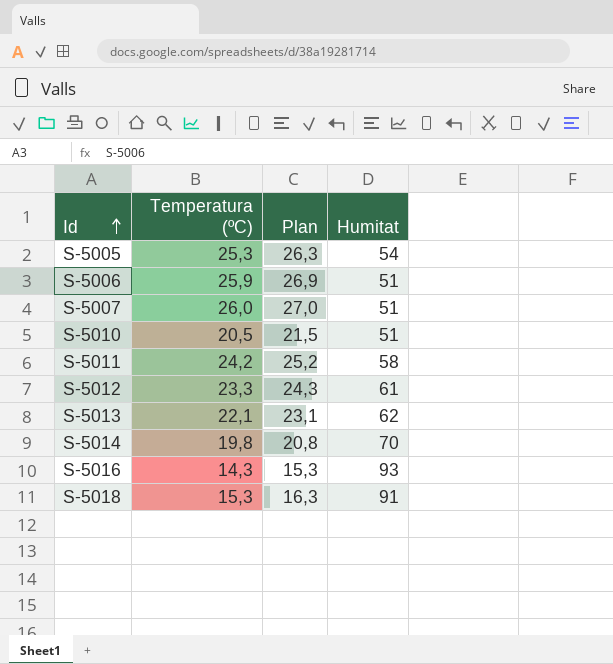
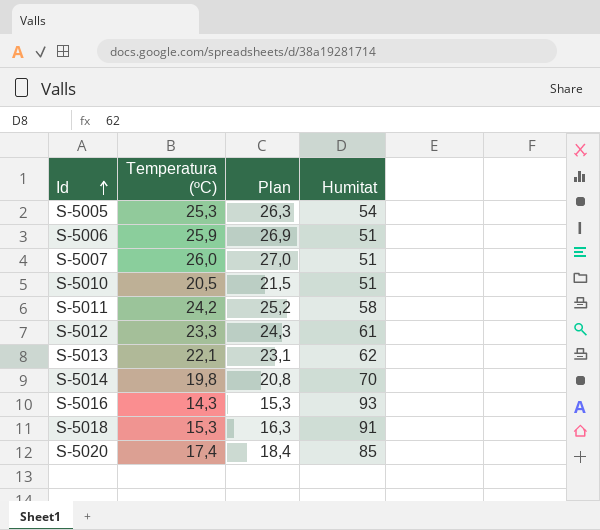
row S-5020: none -> 17,4 | 18,4 | 85

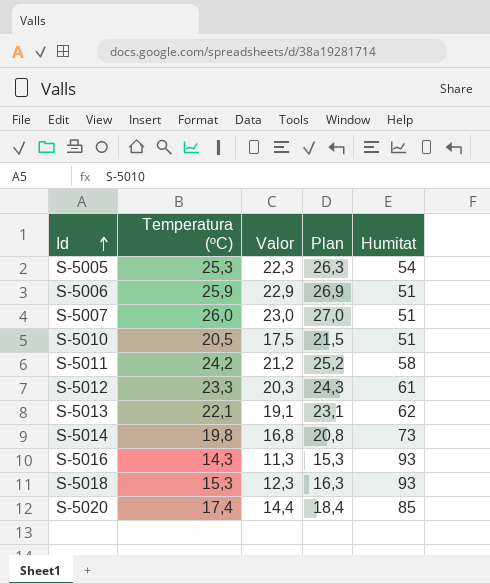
column Valor | formula: none -> [Temperatura (ºC)] - 3
S-5014 | Humitat: 70 -> 73
S-5018 | Humitat: 91 -> 93

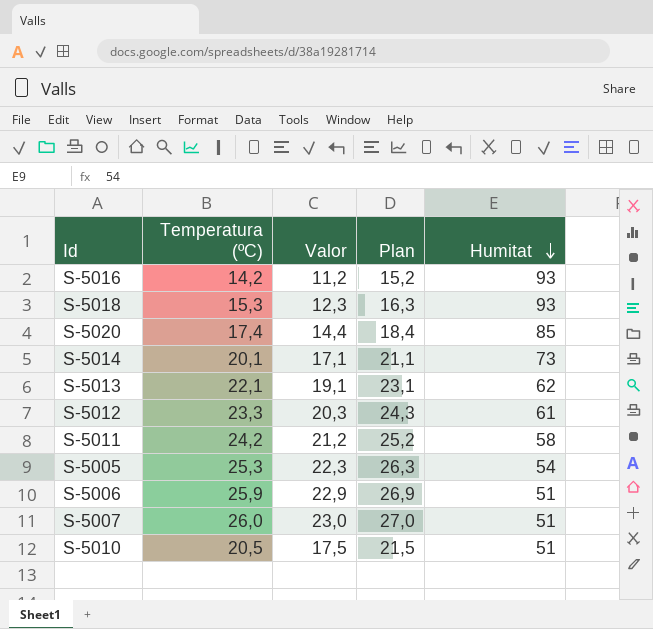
row order: Id ascending -> Humitat descending
S-5016 | Temperatura (ºC): 14,3 -> 14,2
S-5016 | Valor: 11,3 -> 11,2
S-5016 | Plan: 15,3 -> 15,2
S-5014 | Temperatura (ºC): 19,8 -> 20,1
S-5014 | Valor: 16,8 -> 17,1
S-5014 | Plan: 20,8 -> 21,1

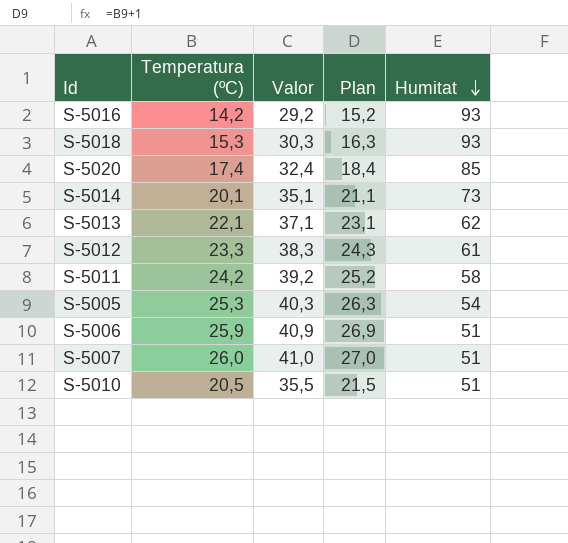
column Valor | formula: [Temperatura (ºC)] - 3 -> [Temperatura (ºC)] + 15

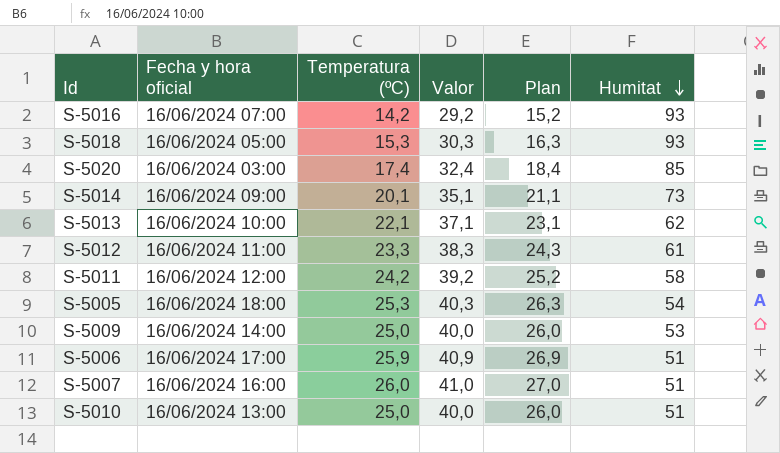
column Fecha y hora oficial | position: none -> 2
row S-5009: none -> 16/06/2024 14:00 | 25,0 | 40,0 | 26,0 | 53
S-5010 | Temperatura (ºC): 20,5 -> 25,0
S-5010 | Valor: 35,5 -> 40,0
S-5010 | Plan: 21,5 -> 26,0

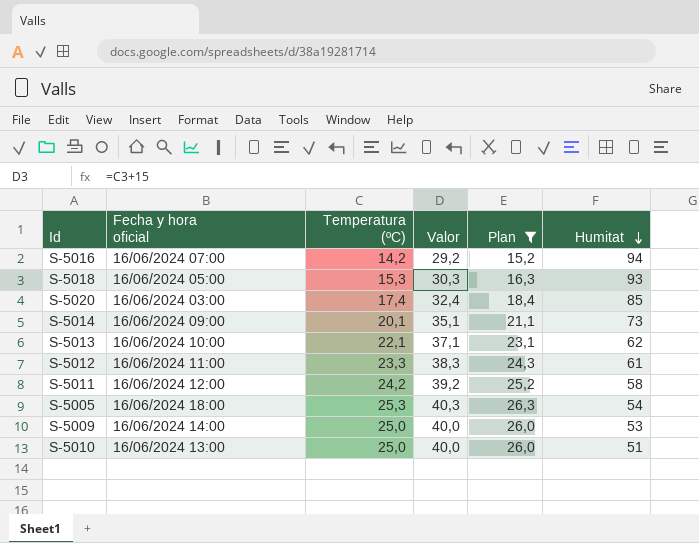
filter: none -> Plan <= 26,3
S-5016 | Humitat: 93 -> 94

